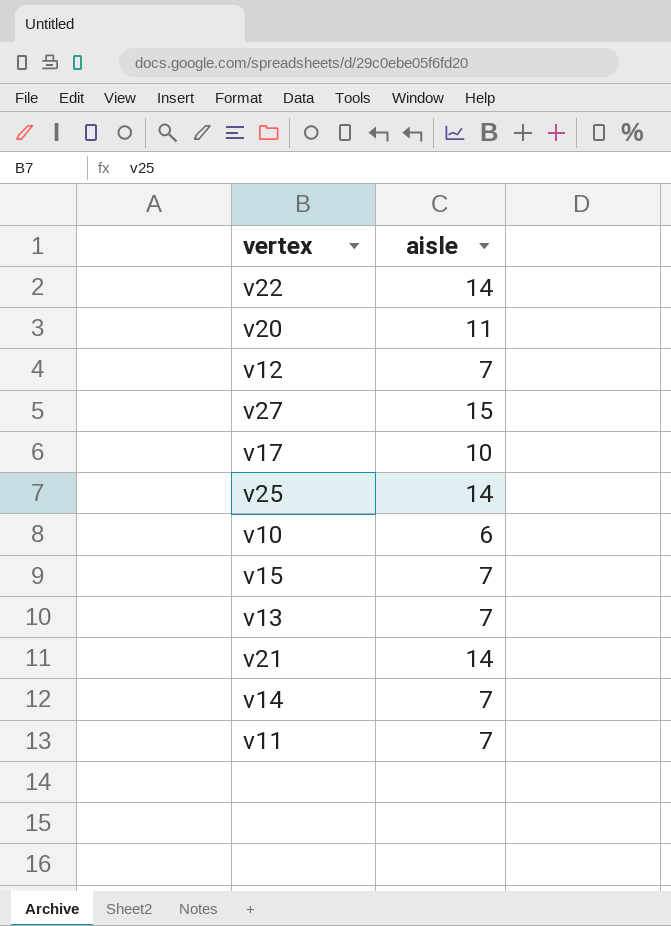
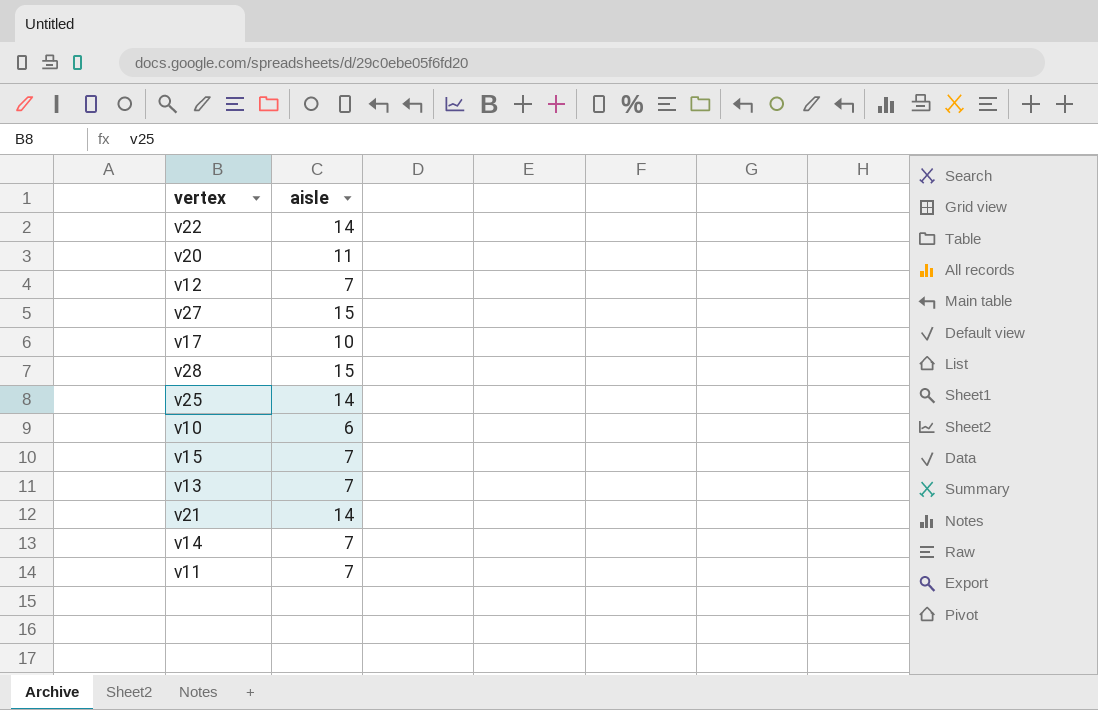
row v28: none -> 15

